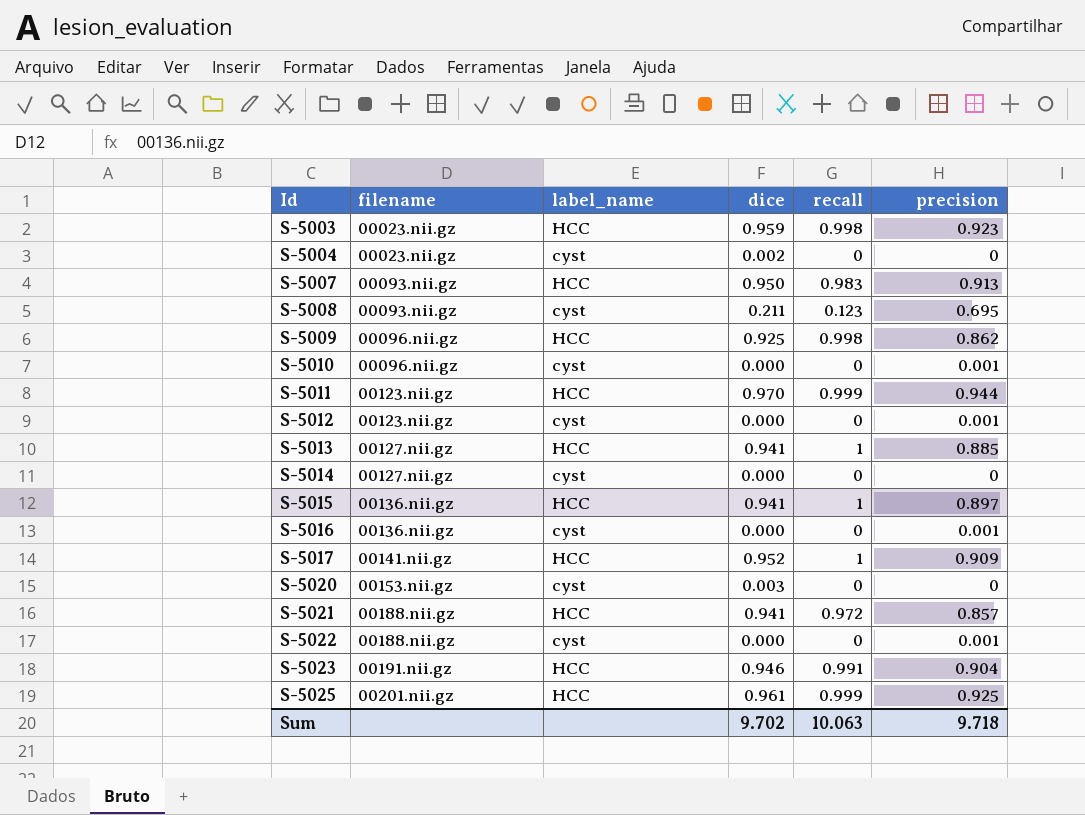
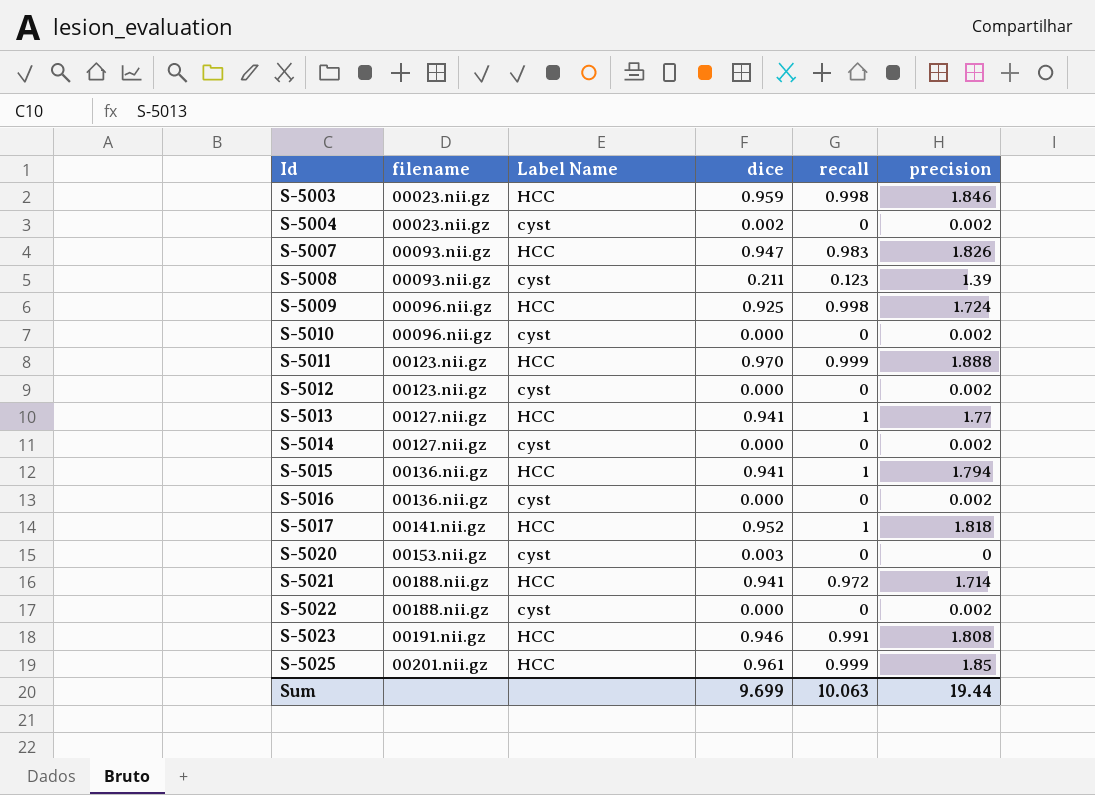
column name: label_name -> Label Name
S-5003 | precision: 0.923 -> 1.846
S-5004 | precision: 0 -> 0.002
S-5007 | dice: 0.950 -> 0.947
S-5007 | precision: 0.913 -> 1.826
S-5008 | precision: 0.695 -> 1.39
S-5009 | precision: 0.862 -> 1.724
S-5010 | precision: 0.001 -> 0.002
S-5011 | precision: 0.944 -> 1.888
S-5012 | precision: 0.001 -> 0.002
S-5013 | precision: 0.885 -> 1.77
S-5014 | precision: 0 -> 0.002
S-5015 | precision: 0.897 -> 1.794
S-5016 | precision: 0.001 -> 0.002
S-5017 | precision: 0.909 -> 1.818
S-5021 | precision: 0.857 -> 1.714
S-5022 | precision: 0.001 -> 0.002
S-5023 | precision: 0.904 -> 1.808
S-5025 | precision: 0.925 -> 1.85
Sum | dice: 9.702 -> 9.699
Sum | precision: 9.718 -> 19.44

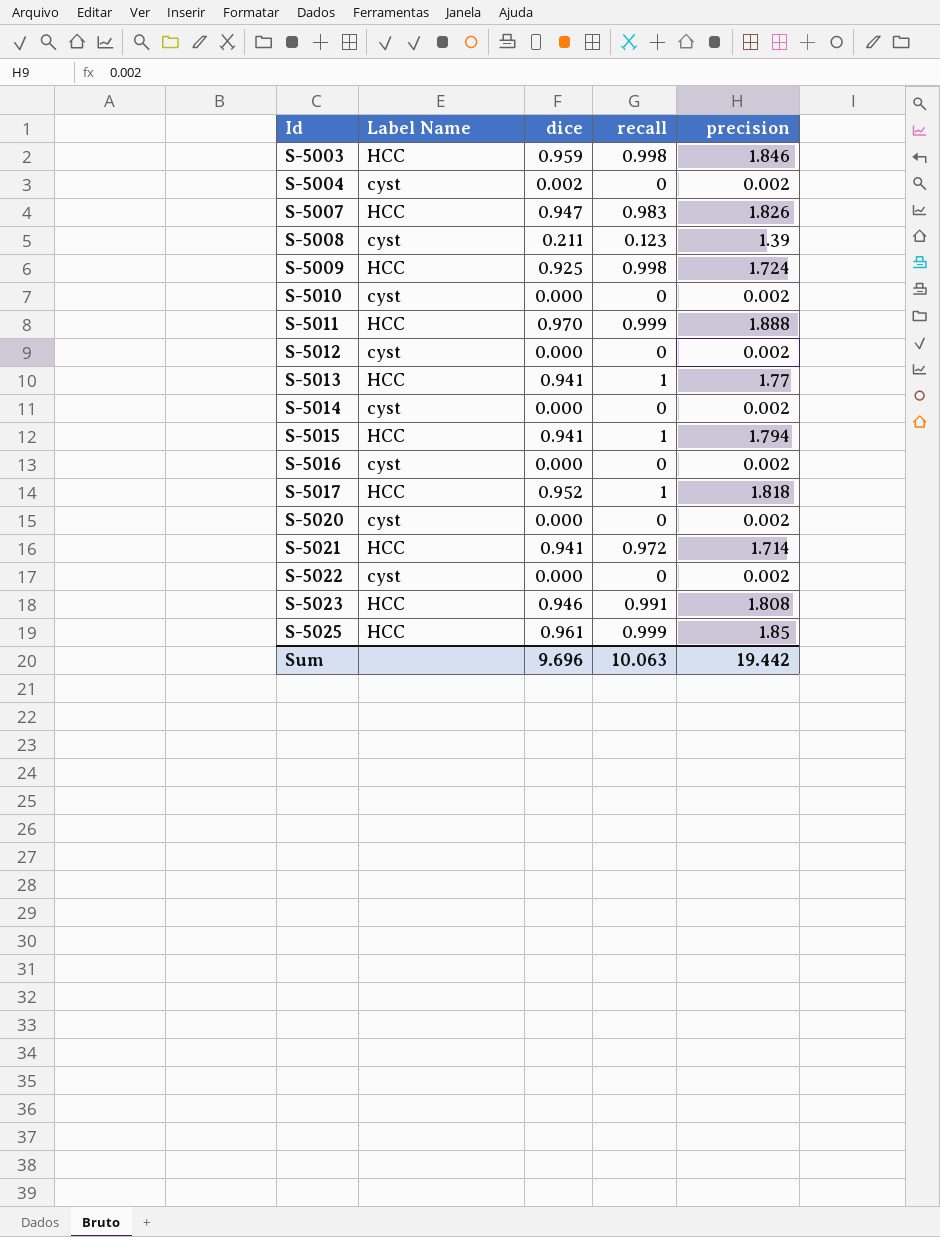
column filename | position: 2 -> none
S-5020 | dice: 0.003 -> 0.000
S-5020 | precision: 0 -> 0.002
Sum | dice: 9.699 -> 9.696
Sum | precision: 19.44 -> 19.442

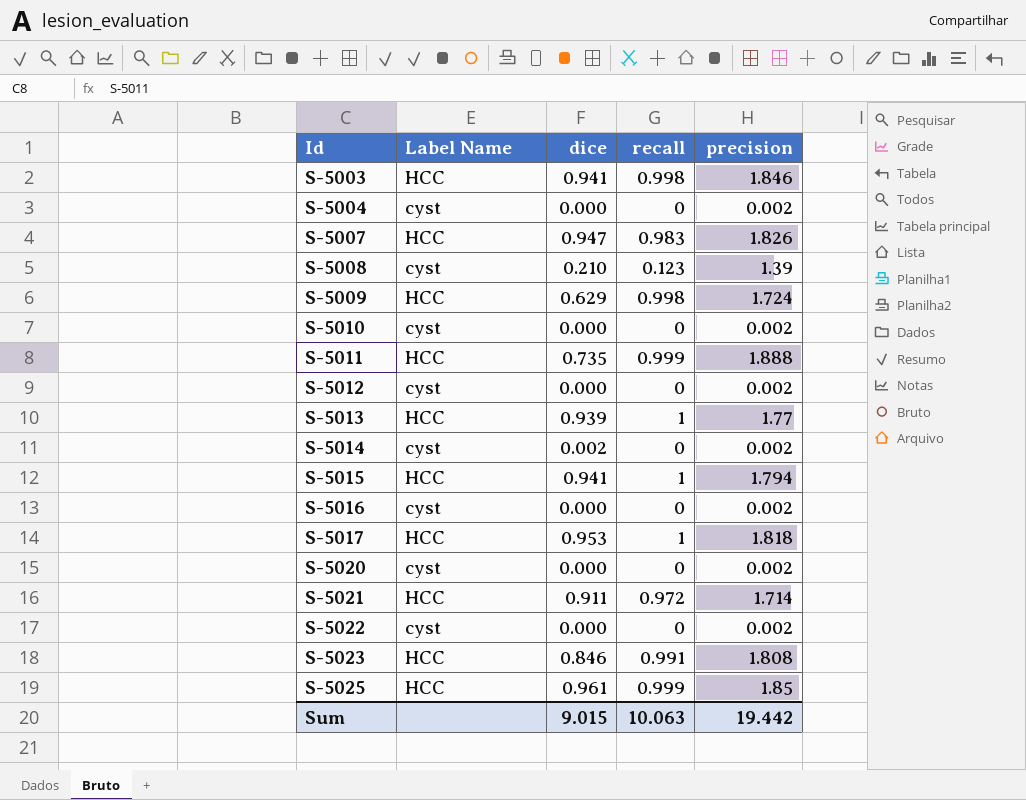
S-5003 | dice: 0.959 -> 0.941
S-5004 | dice: 0.002 -> 0.000
S-5008 | dice: 0.211 -> 0.210
S-5009 | dice: 0.925 -> 0.629
S-5011 | dice: 0.970 -> 0.735
S-5013 | dice: 0.941 -> 0.939
S-5014 | dice: 0.000 -> 0.002
S-5017 | dice: 0.952 -> 0.953
S-5021 | dice: 0.941 -> 0.911
S-5023 | dice: 0.946 -> 0.846
Sum | dice: 9.696 -> 9.015

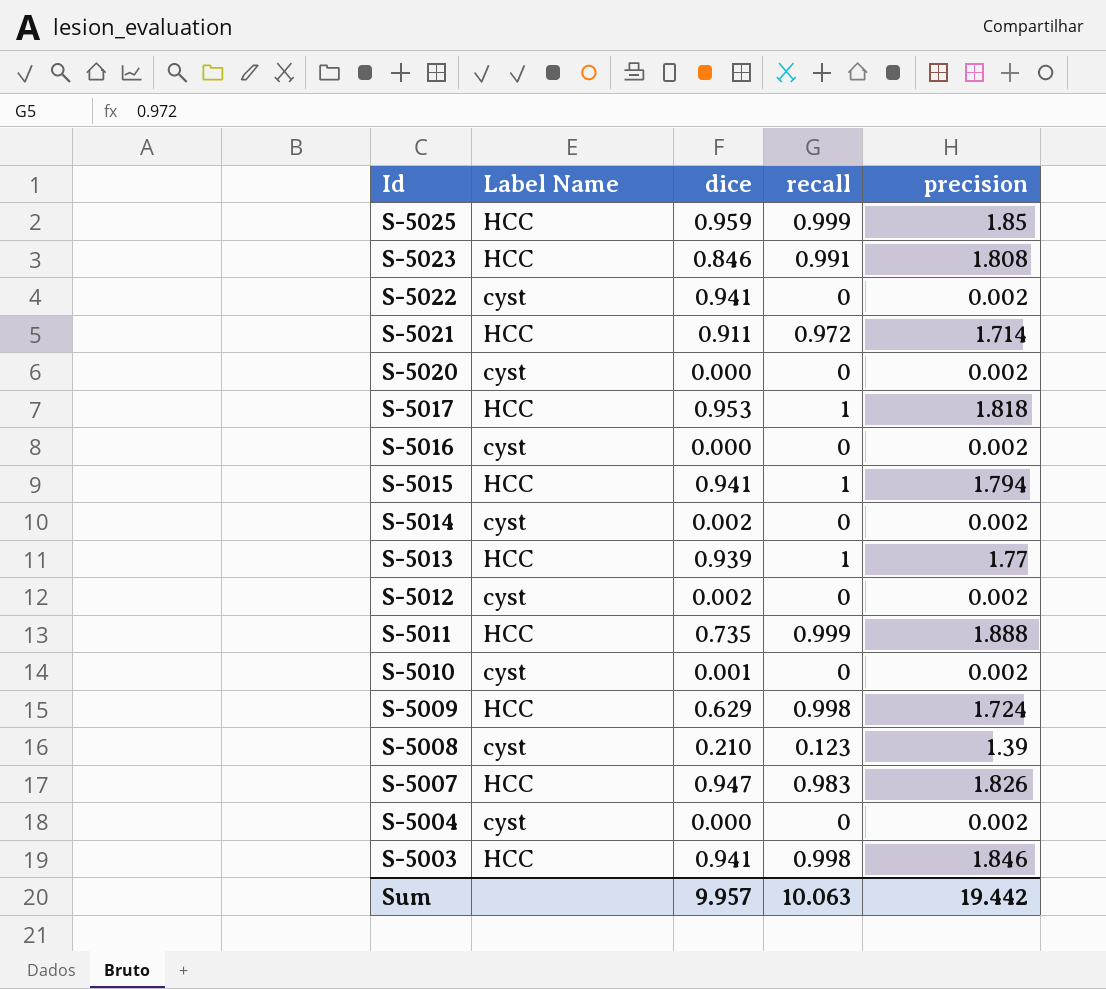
row order: Id ascending -> Id descending
S-5025 | dice: 0.961 -> 0.959
S-5022 | dice: 0.000 -> 0.941
S-5012 | dice: 0.000 -> 0.002
S-5010 | dice: 0.000 -> 0.001
Sum | dice: 9.015 -> 9.957

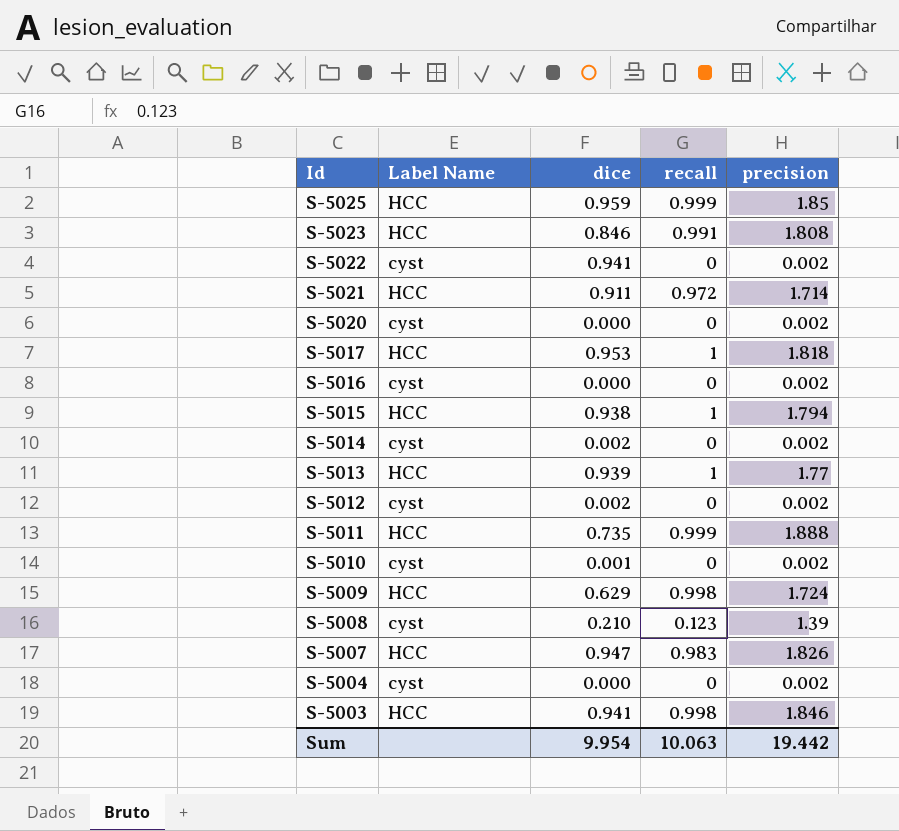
S-5015 | dice: 0.941 -> 0.938
Sum | dice: 9.957 -> 9.954

